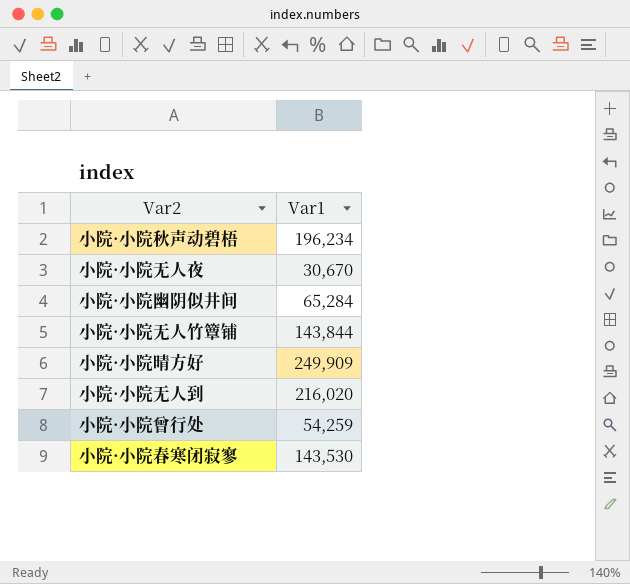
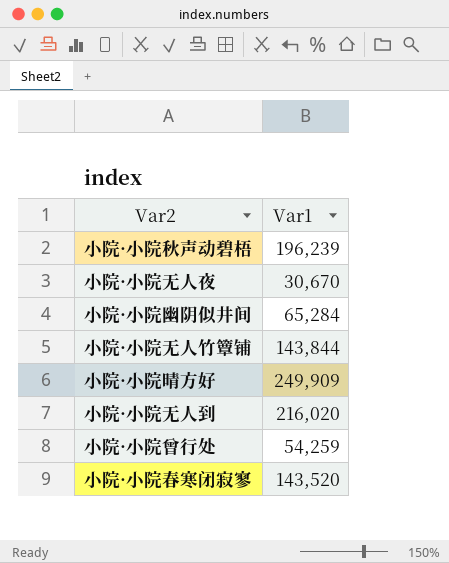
小院·小院秋声动碧梧 | Var1: 196,234 -> 196,239
小院·小院春寒闭寂寥 | Var1: 143,530 -> 143,520

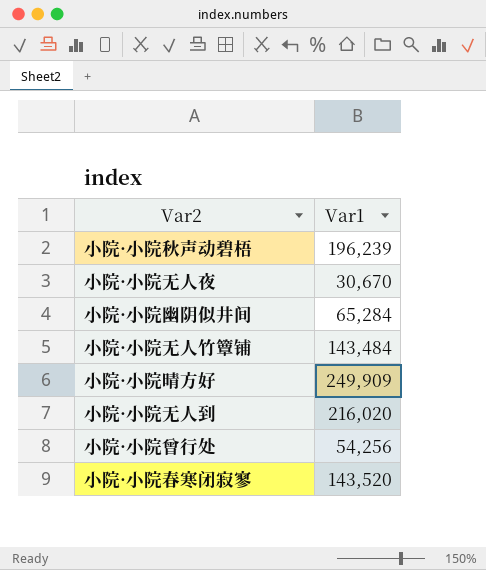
小院·小院无人竹簟铺 | Var1: 143,844 -> 143,484
小院·小院曾行处 | Var1: 54,259 -> 54,256

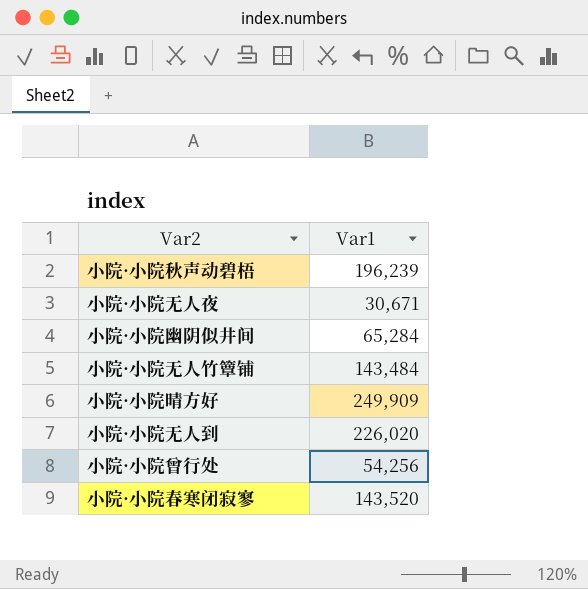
小院·小院无人夜 | Var1: 30,670 -> 30,671
小院·小院无人到 | Var1: 216,020 -> 226,020

